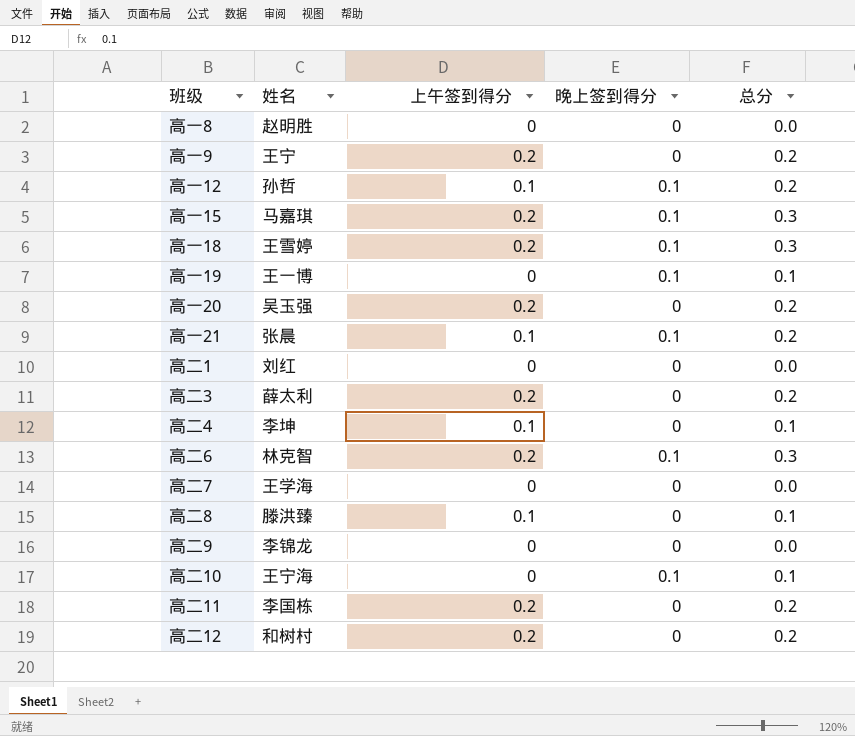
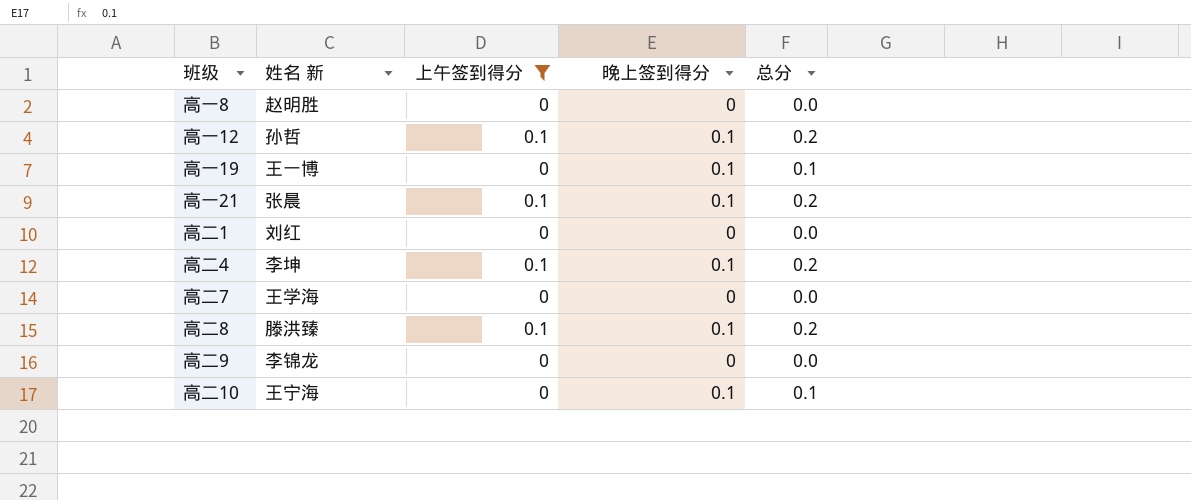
filter: none -> 上午签到得分 != 0.2
column name: 姓名 -> 姓名 新
高二4 | 晚上签到得分: 0 -> 0.1
高二4 | 总分: 0.1 -> 0.2
高二8 | 晚上签到得分: 0 -> 0.1
高二8 | 总分: 0.1 -> 0.2

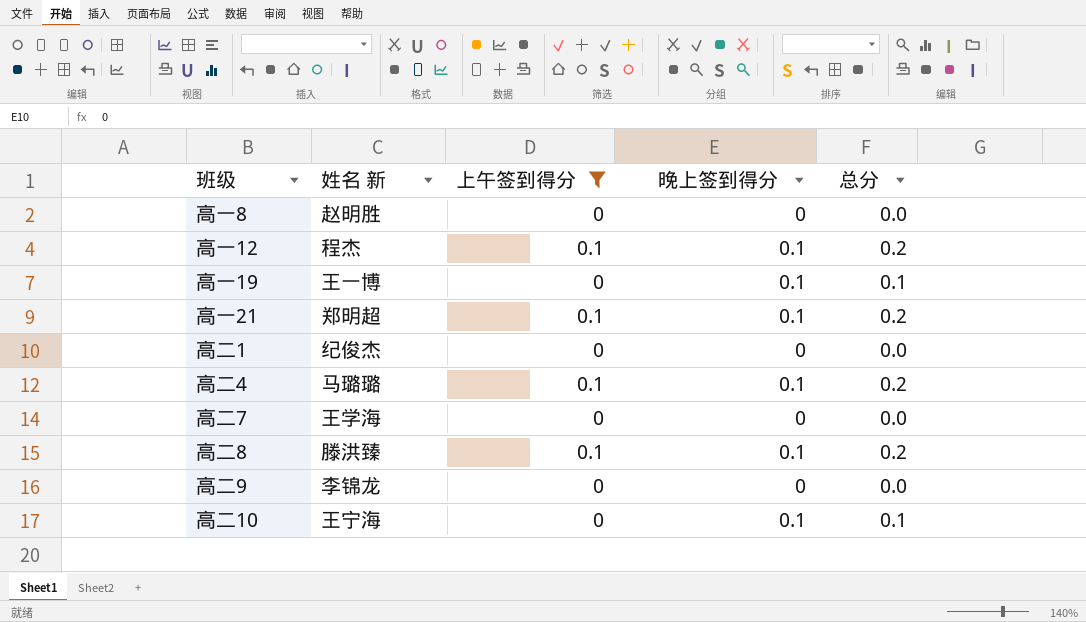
高一12 | 姓名 新: 孙哲 -> 程杰
高一21 | 姓名 新: 张晨 -> 郑明超
高二1 | 姓名 新: 刘红 -> 纪俊杰
高二4 | 姓名 新: 李坤 -> 马璐璐

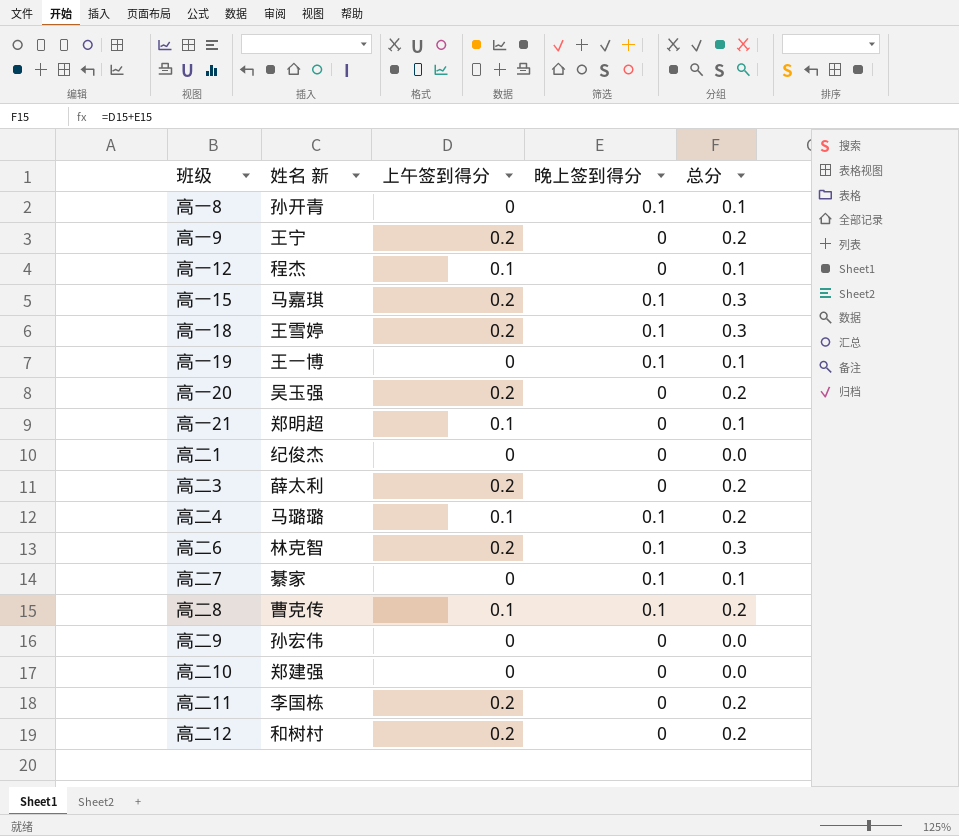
filter: 上午签到得分 != 0.2 -> none
高一8 | 姓名 新: 赵明胜 -> 孙开青
高一8 | 晚上签到得分: 0 -> 0.1
高一8 | 总分: 0.0 -> 0.1
高一12 | 晚上签到得分: 0.1 -> 0
高一12 | 总分: 0.2 -> 0.1
高一21 | 晚上签到得分: 0.1 -> 0
高一21 | 总分: 0.2 -> 0.1
高二7 | 姓名 新: 王学海 -> 綦家
高二7 | 晚上签到得分: 0 -> 0.1
高二7 | 总分: 0.0 -> 0.1
高二8 | 姓名 新: 滕洪臻 -> 曹克传
高二9 | 姓名 新: 李锦龙 -> 孙宏伟
高二10 | 姓名 新: 王宁海 -> 郑建强
高二10 | 晚上签到得分: 0.1 -> 0
高二10 | 总分: 0.1 -> 0.0

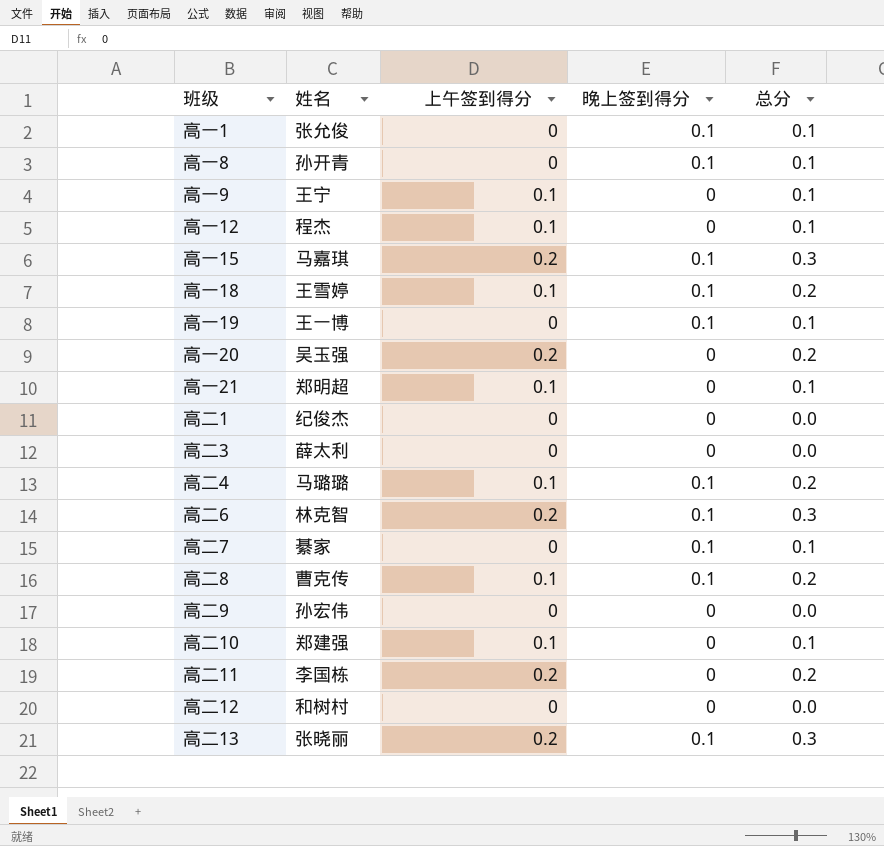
column name: 姓名 新 -> 姓名
row 高一1: none -> 张允俊 | 0 | 0.1 | 0.1
高一9 | 上午签到得分: 0.2 -> 0.1
高一9 | 总分: 0.2 -> 0.1
高一18 | 上午签到得分: 0.2 -> 0.1
高一18 | 总分: 0.3 -> 0.2
高二3 | 上午签到得分: 0.2 -> 0
高二3 | 总分: 0.2 -> 0.0
高二10 | 上午签到得分: 0 -> 0.1
高二10 | 总分: 0.0 -> 0.1
高二12 | 上午签到得分: 0.2 -> 0
高二12 | 总分: 0.2 -> 0.0
row 高二13: none -> 张晓丽 | 0.2 | 0.1 | 0.3

